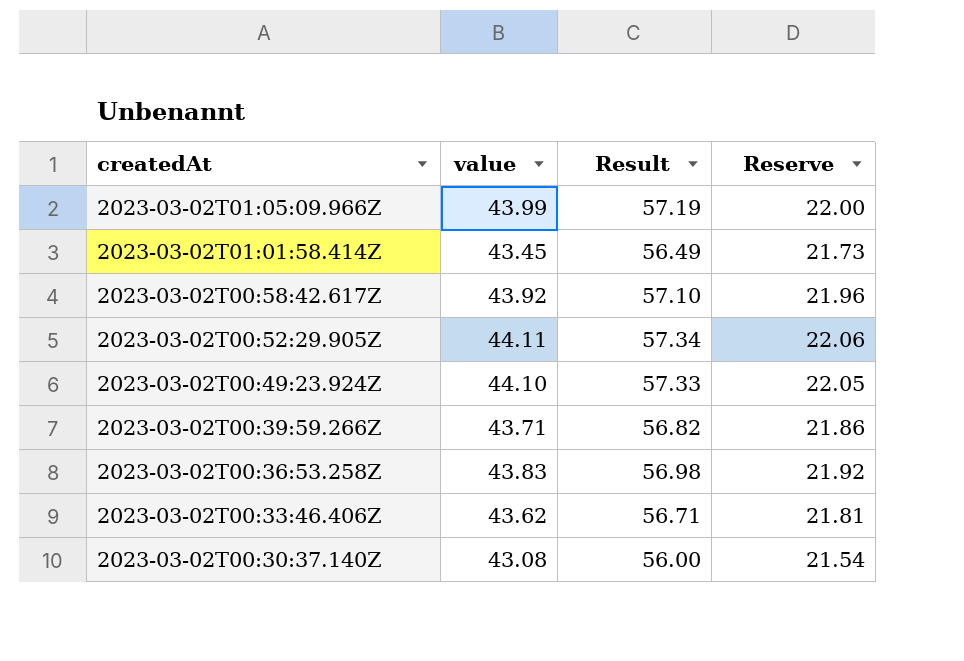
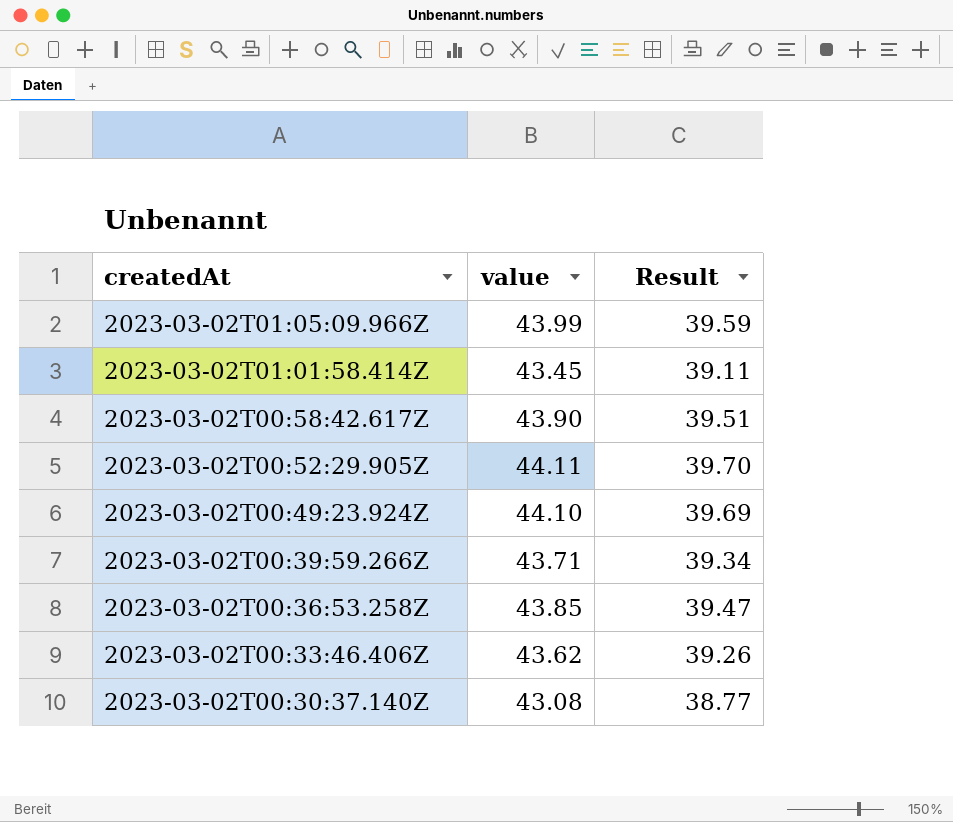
column Reserve | formula: [value] * 0.5 -> none
column Result | formula: [value] * 1.3 -> [value] * 0.9
2023-03-02T00:58:42.617Z | value: 43.92 -> 43.90
2023-03-02T00:36:53.258Z | value: 43.83 -> 43.85

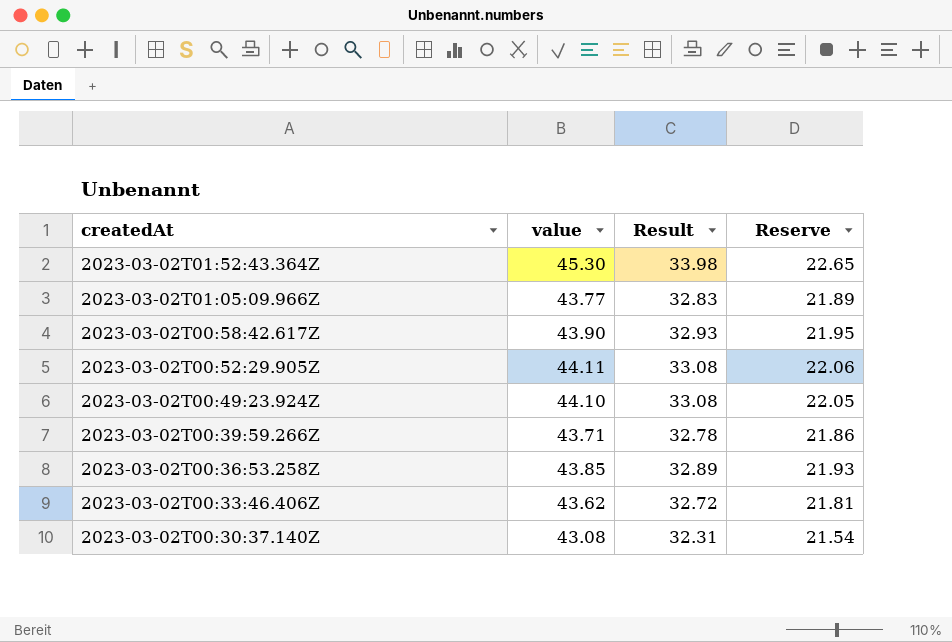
column Result | formula: [value] * 0.9 -> [value] * 0.75
column Reserve | formula: none -> [value] * 0.5
row 2023-03-02T01:01:58.414Z: 43.45 | 39.11 -> none
row 2023-03-02T01:52:43.364Z: none -> 45.30 | 33.98 | 22.65
2023-03-02T01:05:09.966Z | value: 43.99 -> 43.77

